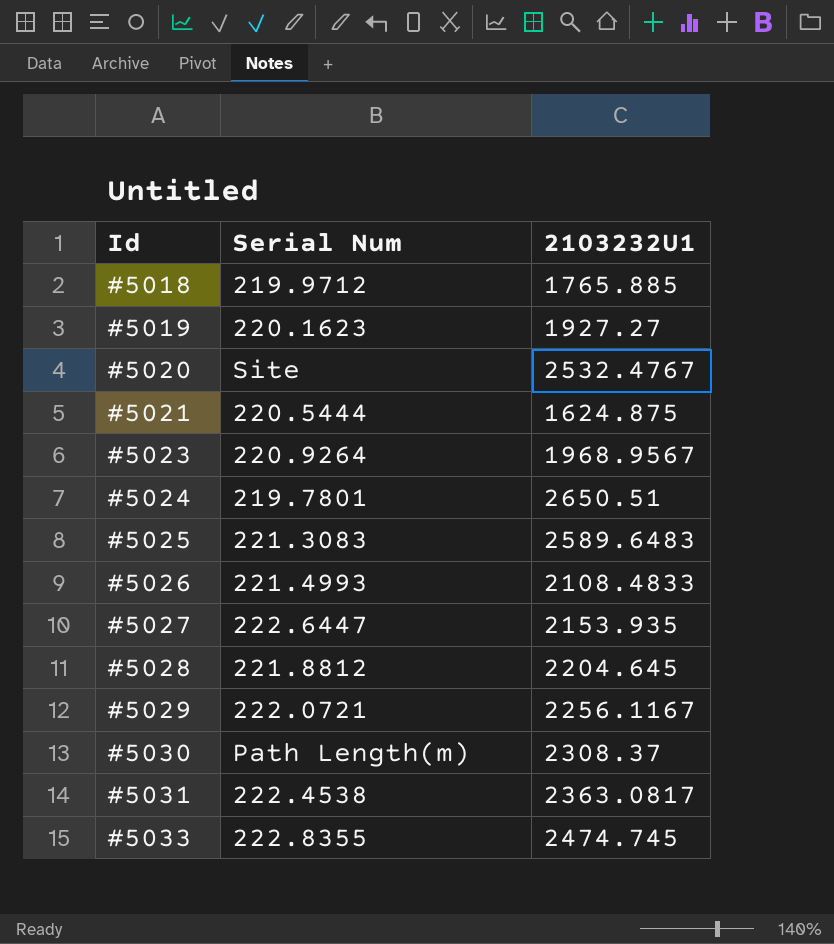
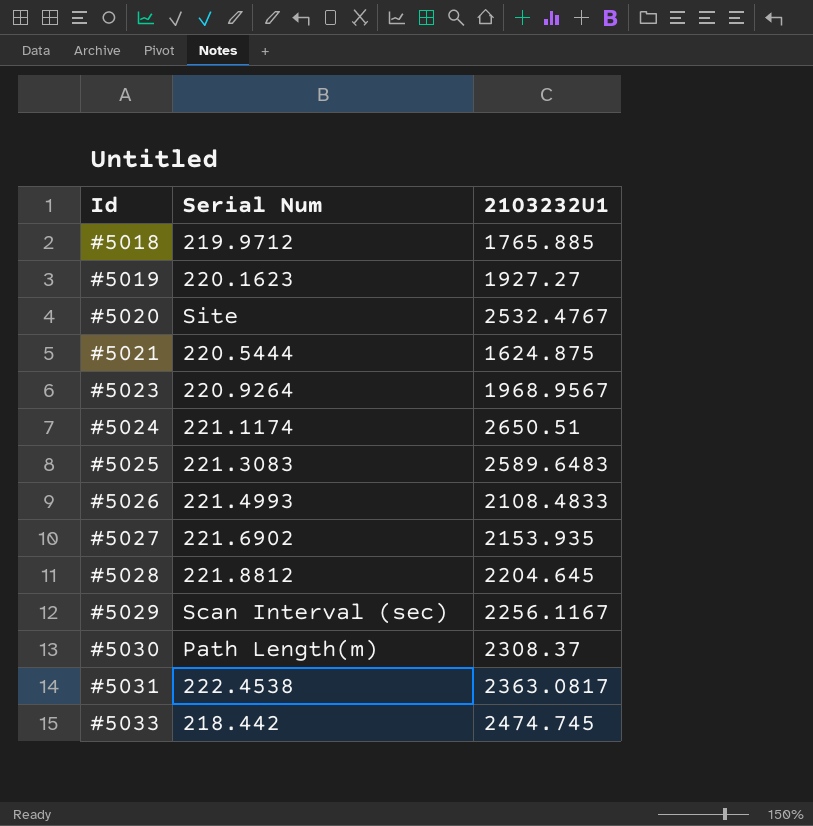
#5024 | Serial Num: 219.7801 -> 221.1174
#5027 | Serial Num: 222.6447 -> 221.6902
#5029 | Serial Num: 222.0721 -> Scan Interval (sec)
#5033 | Serial Num: 222.8355 -> 218.442

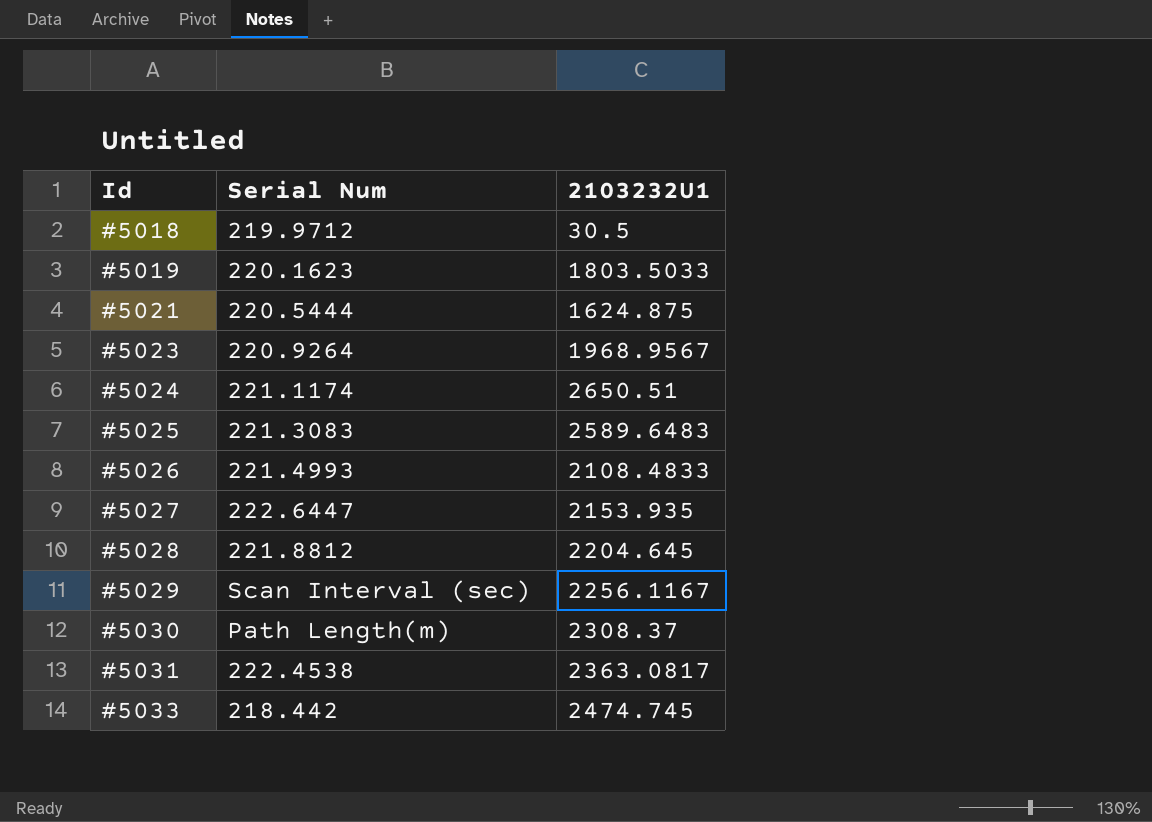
row #5020: Site | 2532.4767 -> none
#5018 | 2103232U1: 1765.885 -> 30.5
#5019 | 2103232U1: 1927.27 -> 1803.5033
#5027 | Serial Num: 221.6902 -> 222.6447

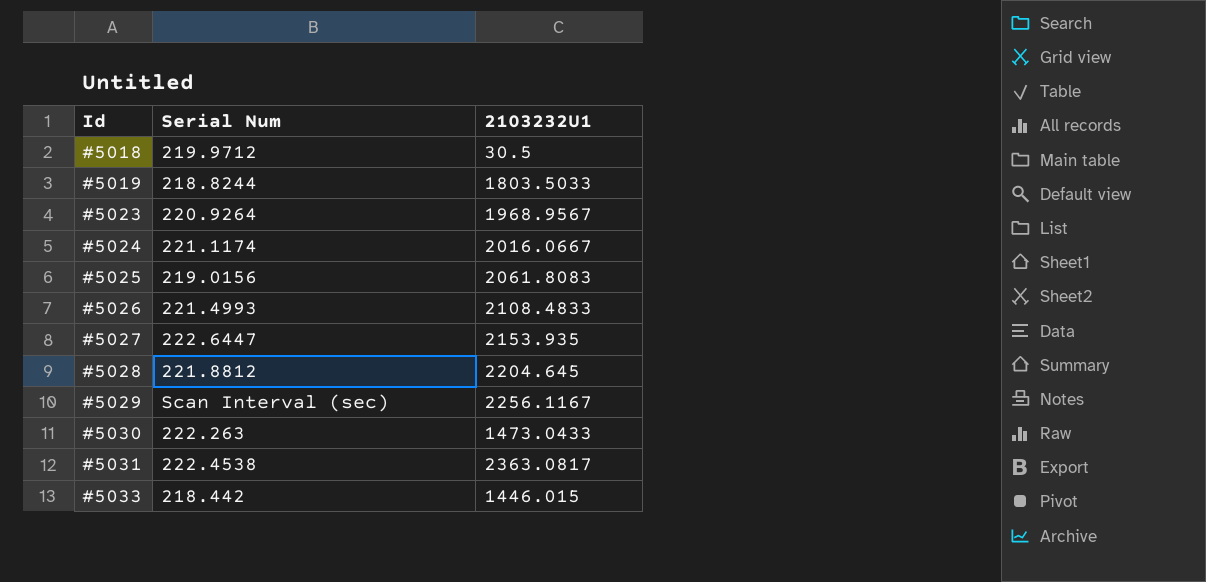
row #5021: 220.5444 | 1624.875 -> none
#5019 | Serial Num: 220.1623 -> 218.8244
#5024 | 2103232U1: 2650.51 -> 2016.0667
#5025 | Serial Num: 221.3083 -> 219.0156
#5025 | 2103232U1: 2589.6483 -> 2061.8083
#5030 | Serial Num: Path Length(m) -> 222.263
#5030 | 2103232U1: 2308.37 -> 1473.0433
#5033 | 2103232U1: 2474.745 -> 1446.015

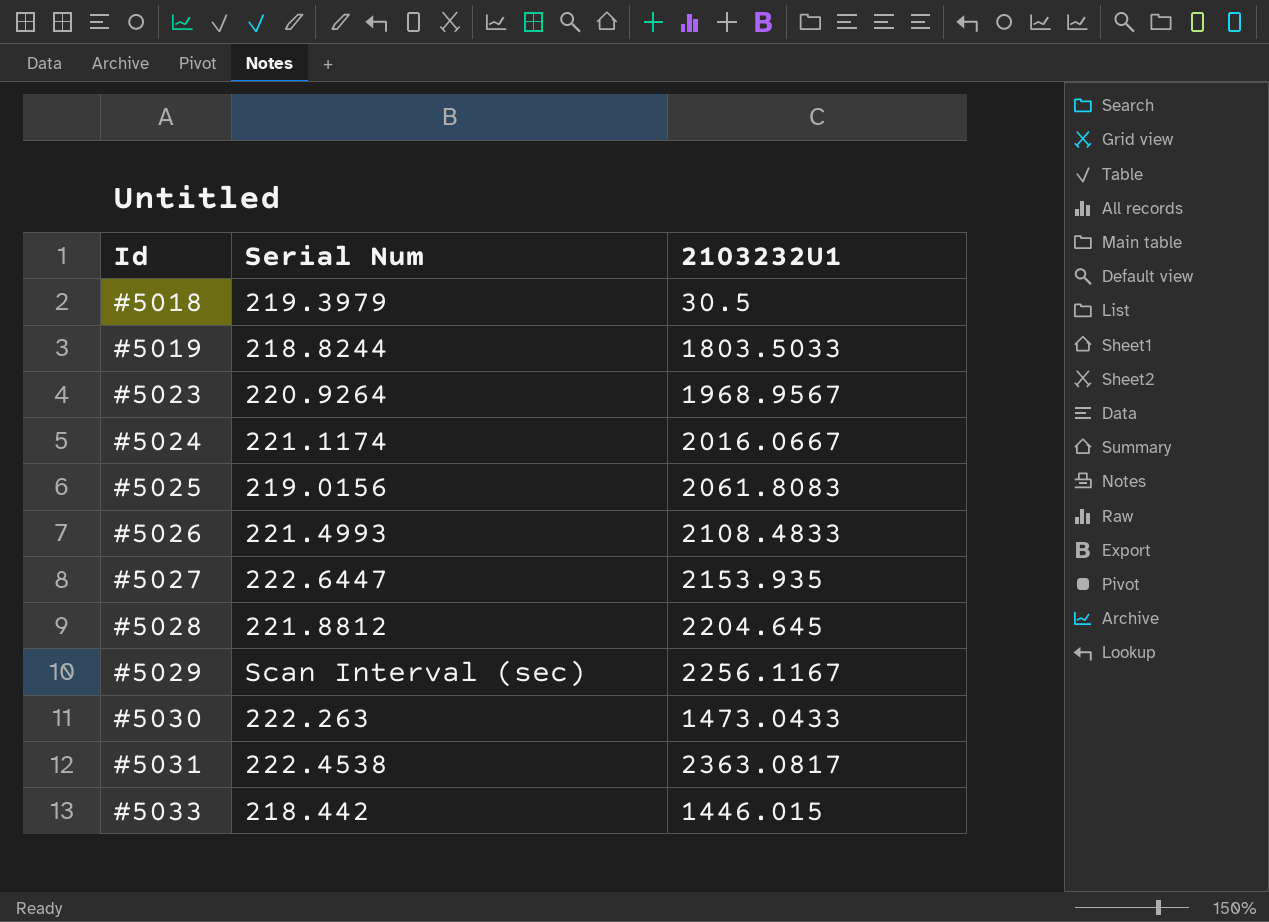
#5018 | Serial Num: 219.9712 -> 219.3979

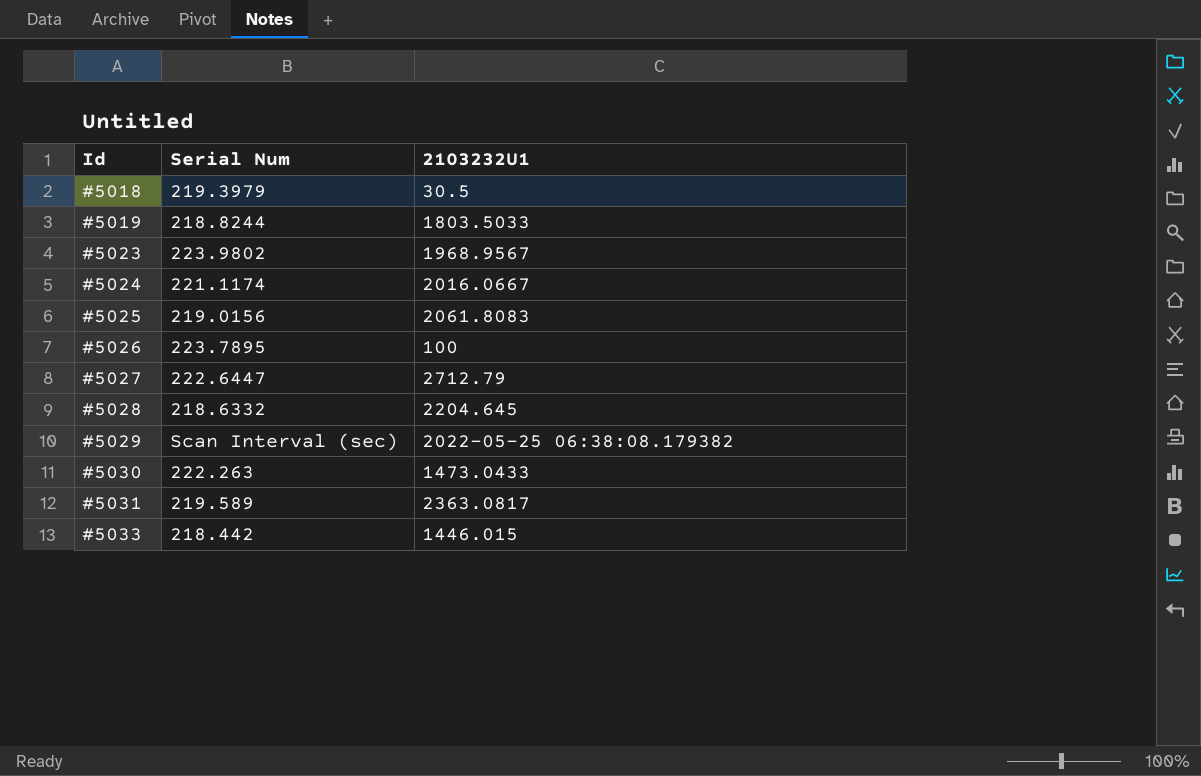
#5023 | Serial Num: 220.9264 -> 223.9802
#5026 | Serial Num: 221.4993 -> 223.7895
#5026 | 2103232U1: 2108.4833 -> 100
#5027 | 2103232U1: 2153.935 -> 2712.79
#5028 | Serial Num: 221.8812 -> 218.6332
#5029 | 2103232U1: 2256.1167 -> 2022-05-25 06:38:08.179382
#5031 | Serial Num: 222.4538 -> 219.589

